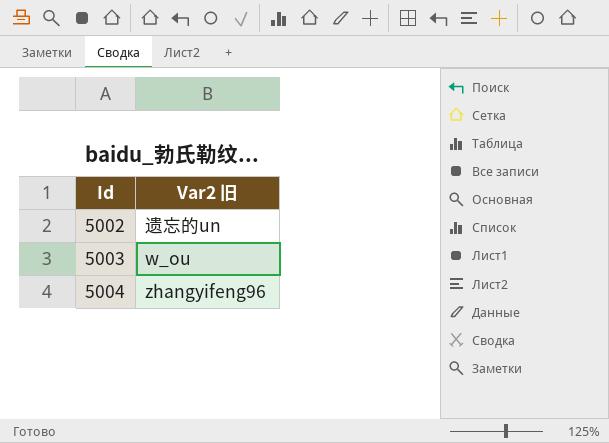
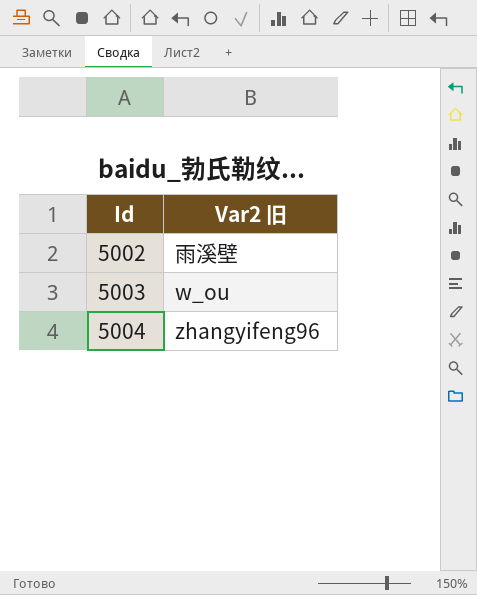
5002 | Var2 旧: 遗忘的un -> 雨溪壁

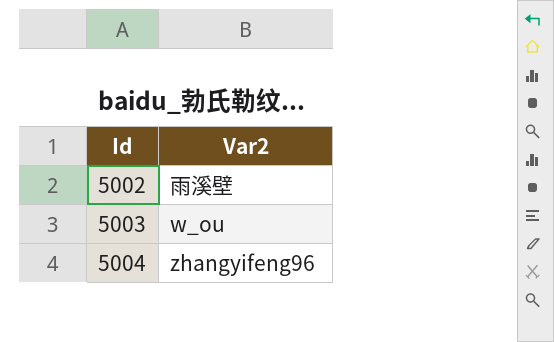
column name: Var2 旧 -> Var2

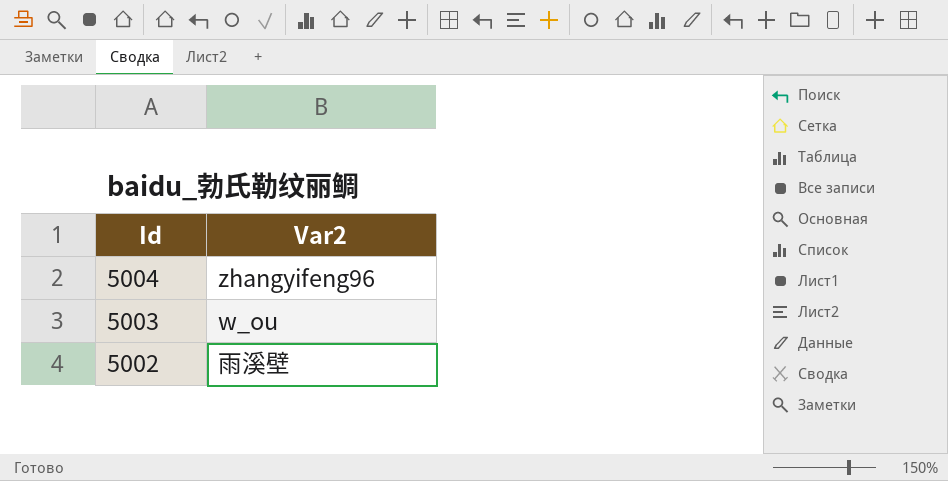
row order: Id ascending -> Id descending

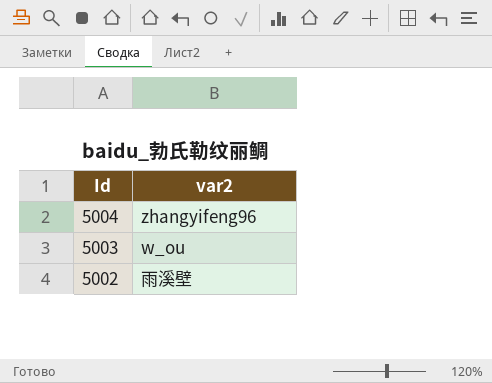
column name: Var2 -> var2

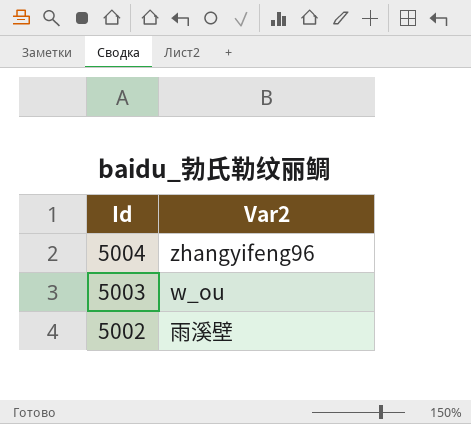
column name: var2 -> Var2

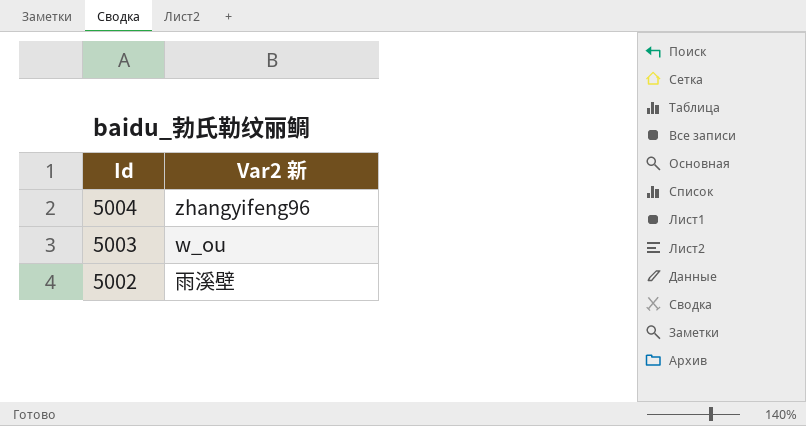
column name: Var2 -> Var2 新

